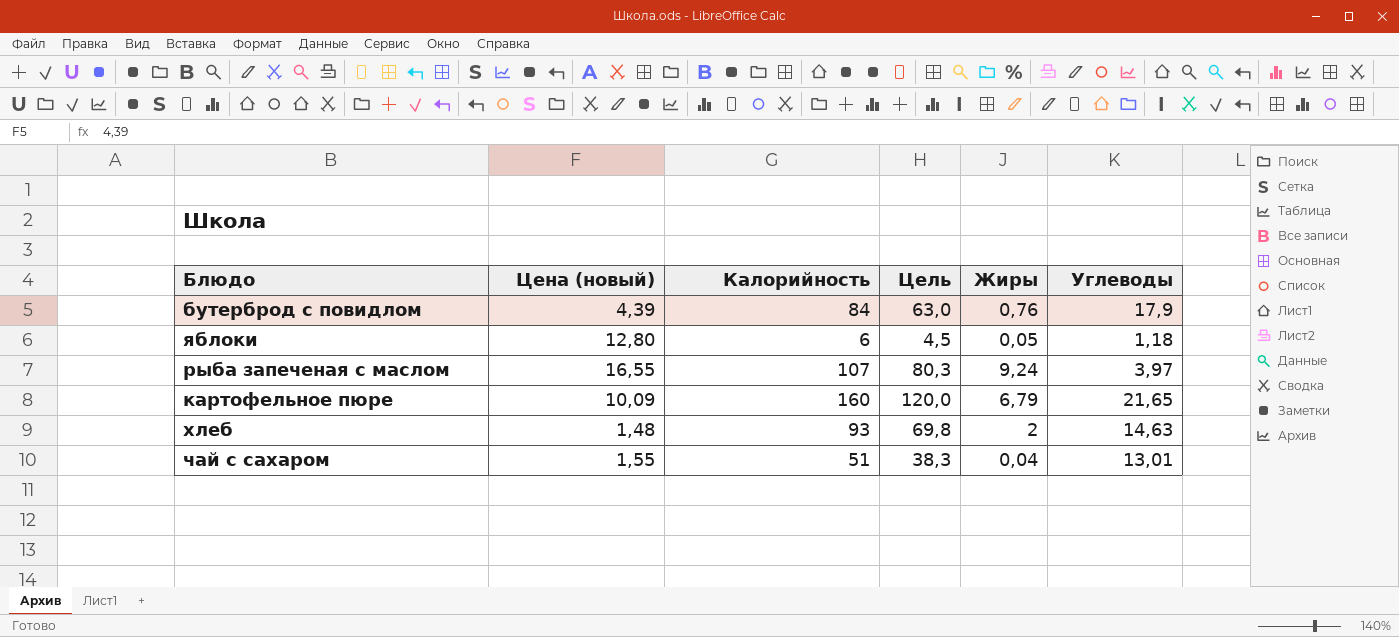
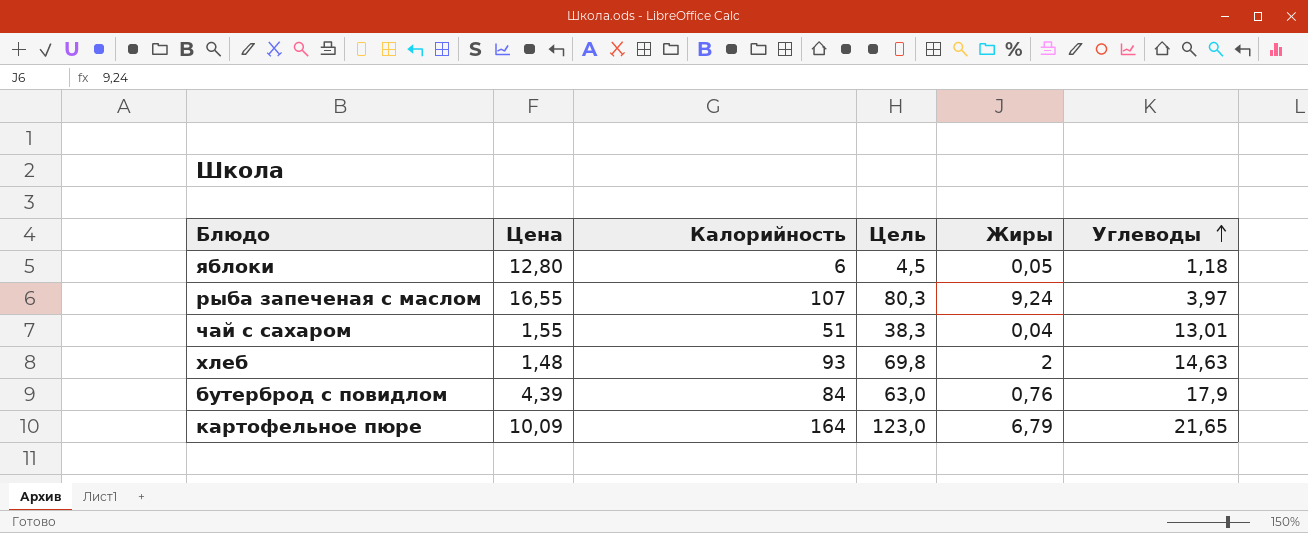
row order: none -> Углеводы ascending
column name: Цена (новый) -> Цена
картофельное пюре | Калорийность: 160 -> 164
картофельное пюре | Цель: 120,0 -> 123,0

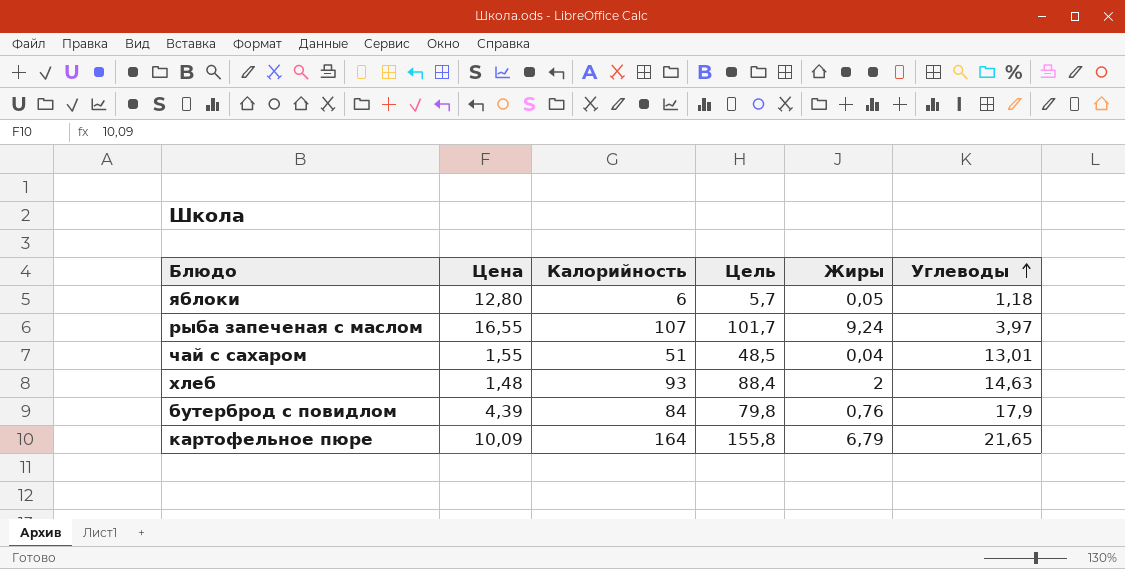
column Цель | formula: [Калорийность] * 0,75 -> [Калорийность] * 0,95

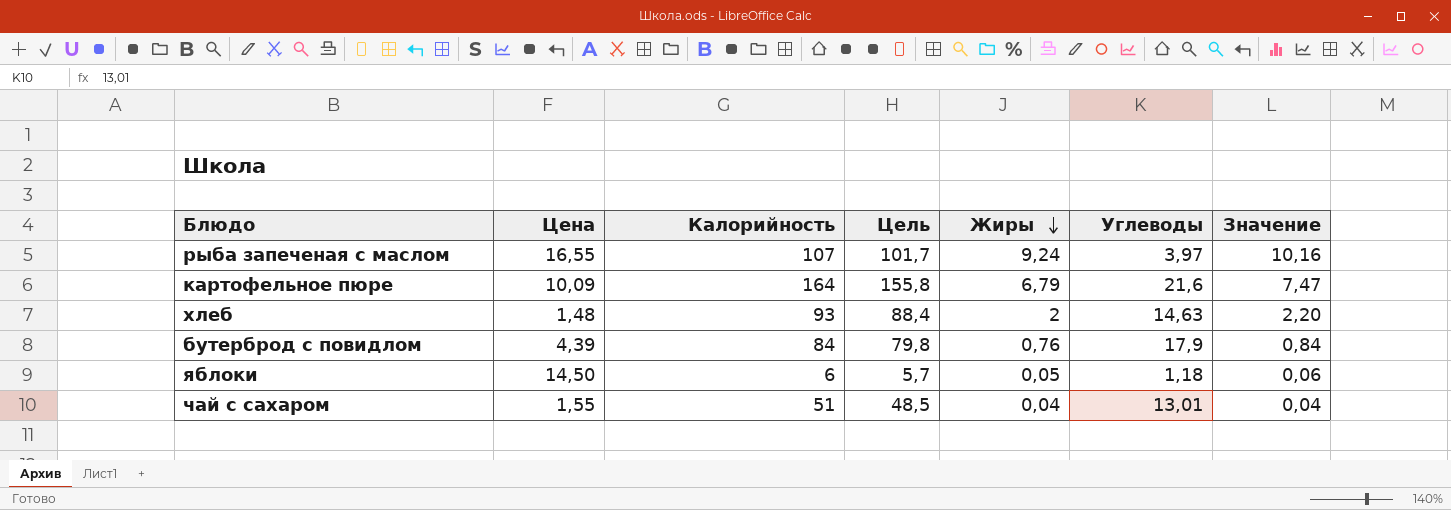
row order: Углеводы ascending -> Жиры descending
column Значение | formula: none -> [Жиры] * 1,1
картофельное пюре | Углеводы: 21,65 -> 21,6
яблоки | Цена: 12,80 -> 14,50

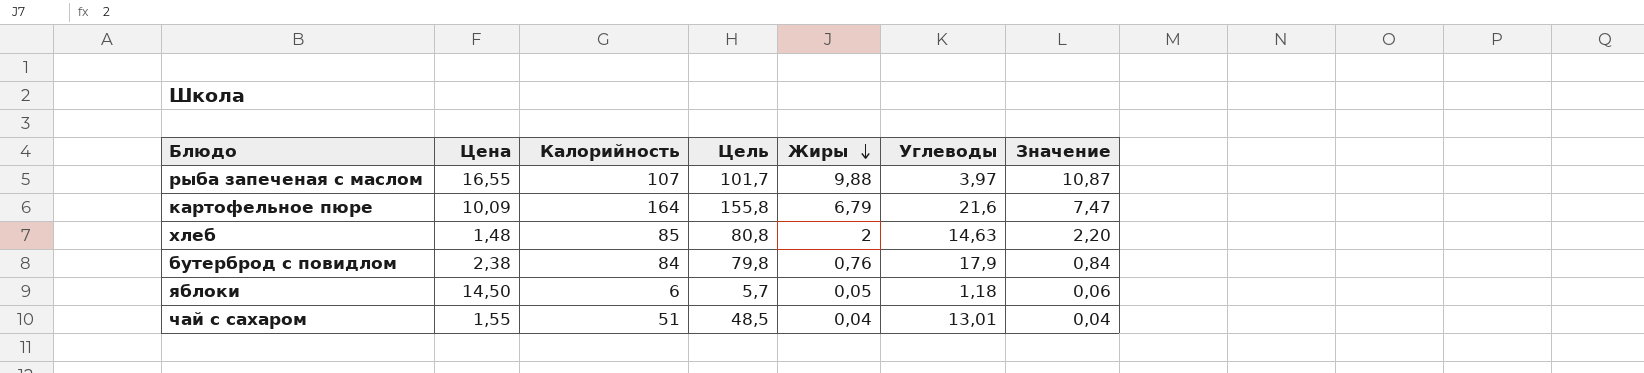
рыба запеченая с маслом | Жиры: 9,24 -> 9,88
рыба запеченая с маслом | Значение: 10,16 -> 10,87
хлеб | Калорийность: 93 -> 85
хлеб | Цель: 88,4 -> 80,8
бутерброд с повидлом | Цена: 4,39 -> 2,38

